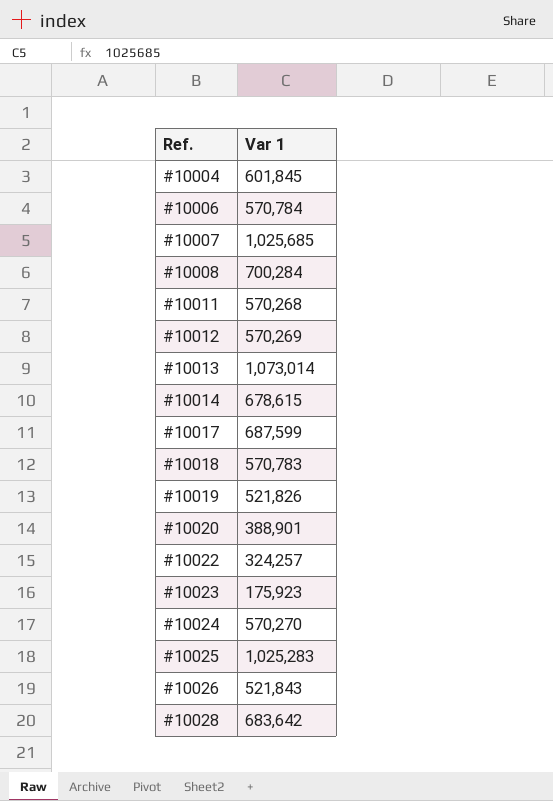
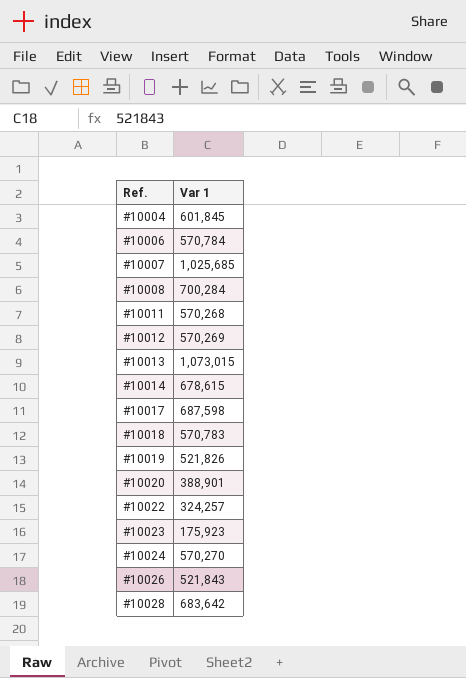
row #10025: 1,025,283 -> none
#10013 | Var 1: 1,073,014 -> 1,073,015
#10017 | Var 1: 687,599 -> 687,598

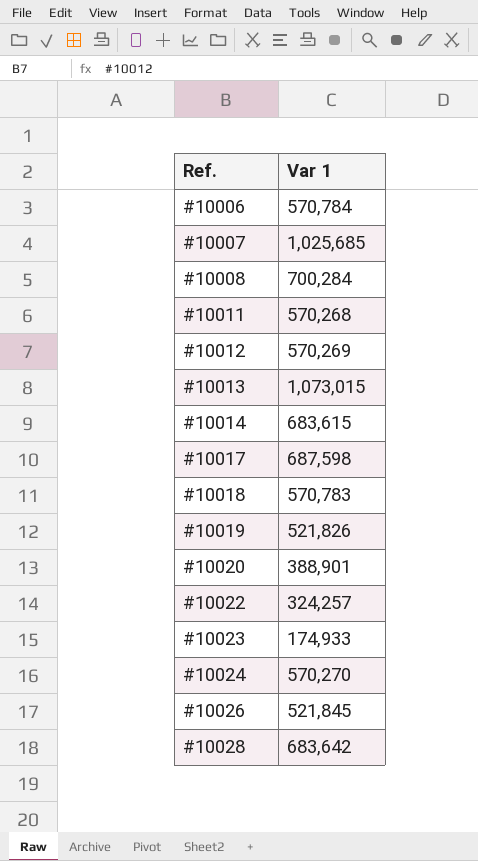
row #10004: 601,845 -> none
#10014 | Var 1: 678,615 -> 683,615
#10023 | Var 1: 175,923 -> 174,933
#10026 | Var 1: 521,843 -> 521,845

